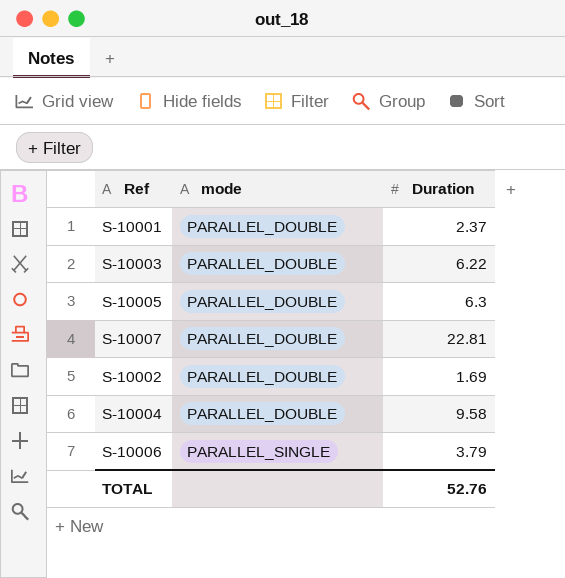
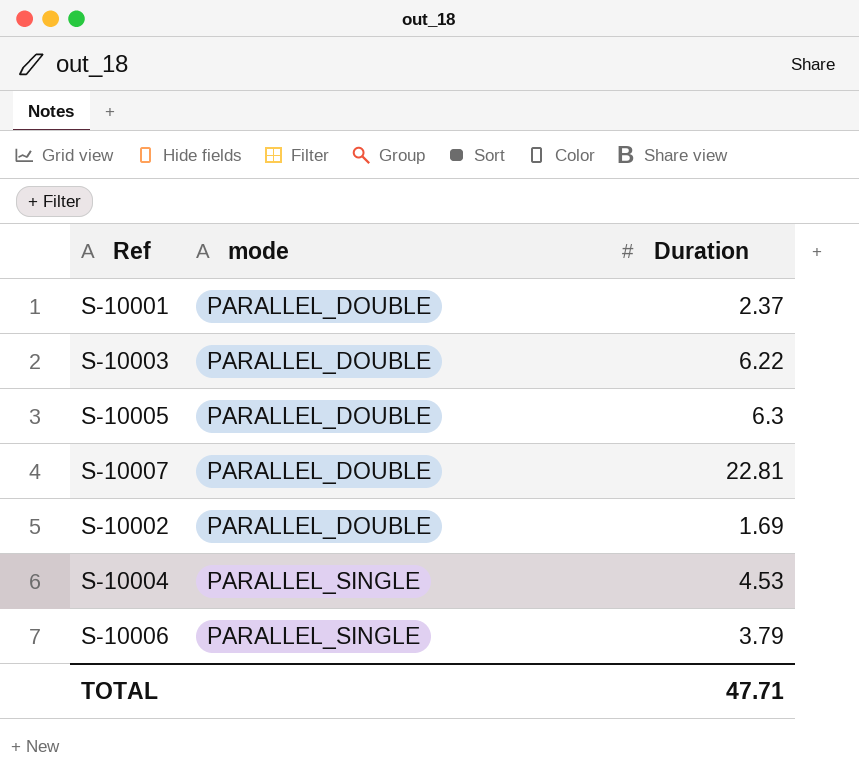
S-10004 | mode: PARALLEL_DOUBLE -> PARALLEL_SINGLE
S-10004 | Duration: 9.58 -> 4.53
TOTAL | Duration: 52.76 -> 47.71

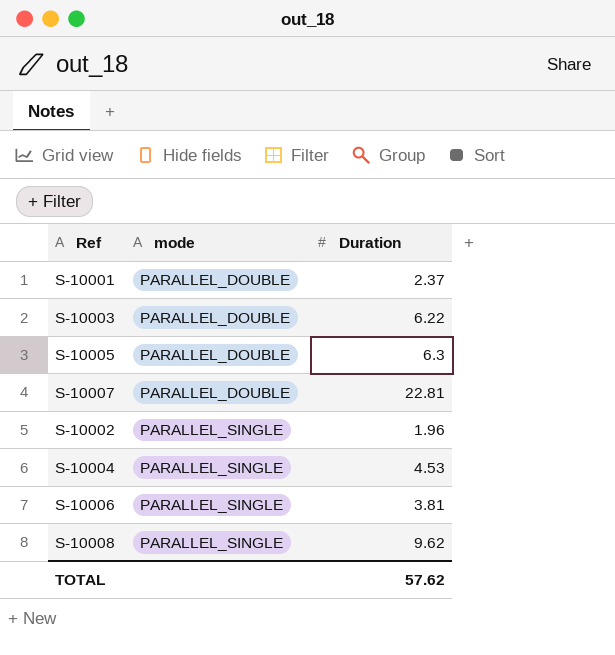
S-10002 | mode: PARALLEL_DOUBLE -> PARALLEL_SINGLE
S-10002 | Duration: 1.69 -> 1.96
S-10006 | Duration: 3.79 -> 3.81
row S-10008: none -> PARALLEL_SINGLE | 9.62
TOTAL | Duration: 47.71 -> 57.62

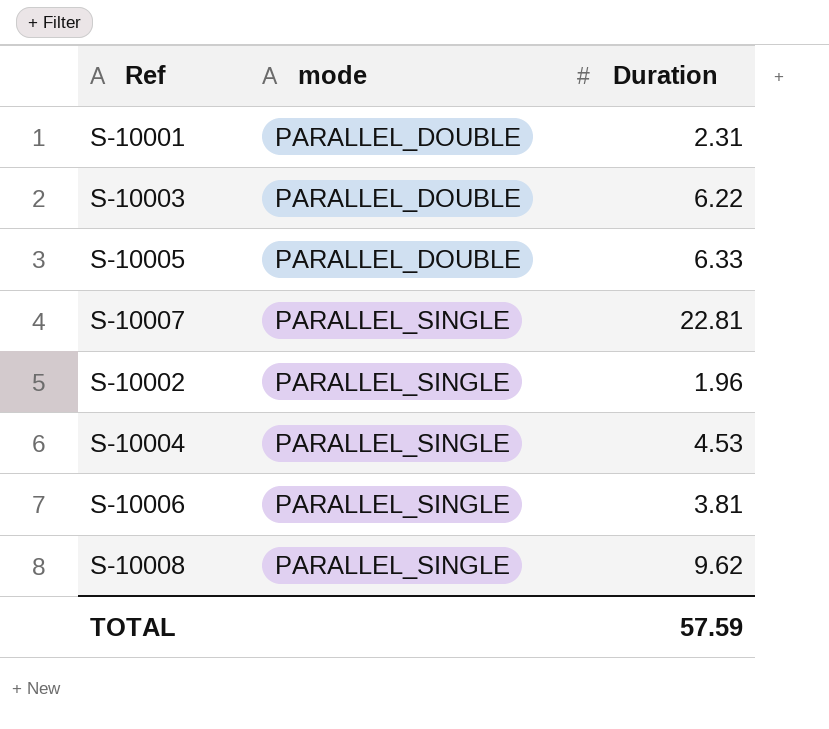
S-10001 | Duration: 2.37 -> 2.31
S-10005 | Duration: 6.3 -> 6.33
S-10007 | mode: PARALLEL_DOUBLE -> PARALLEL_SINGLE
TOTAL | Duration: 57.62 -> 57.59

